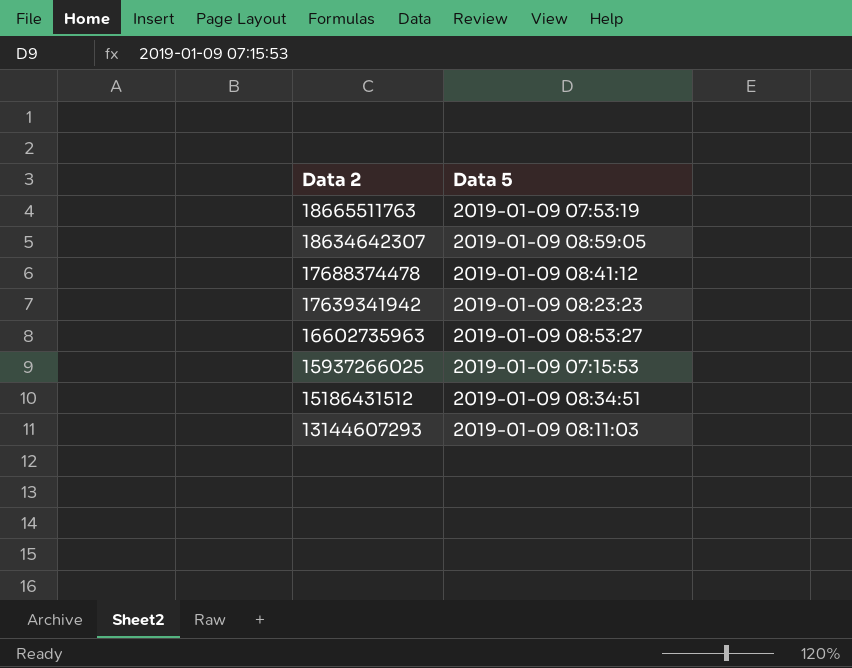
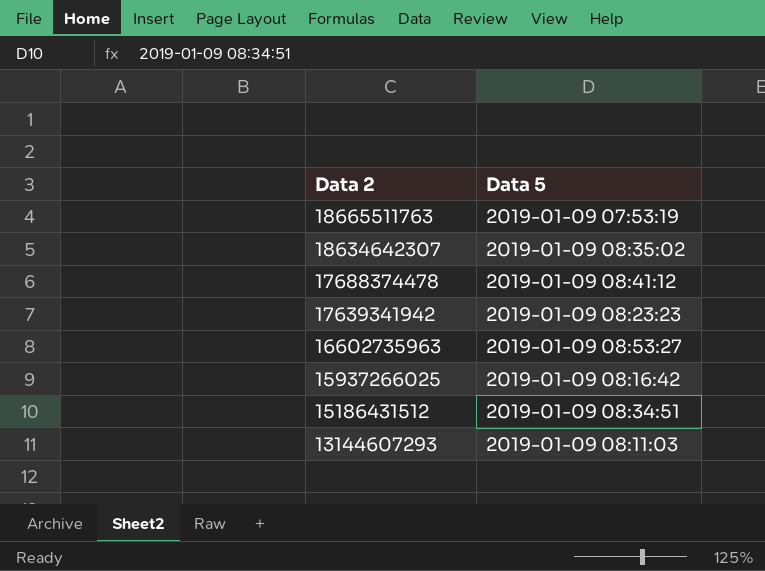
18634642307 | Data 5: 2019-01-09 08:59:05 -> 2019-01-09 08:35:02
15937266025 | Data 5: 2019-01-09 07:15:53 -> 2019-01-09 08:16:42

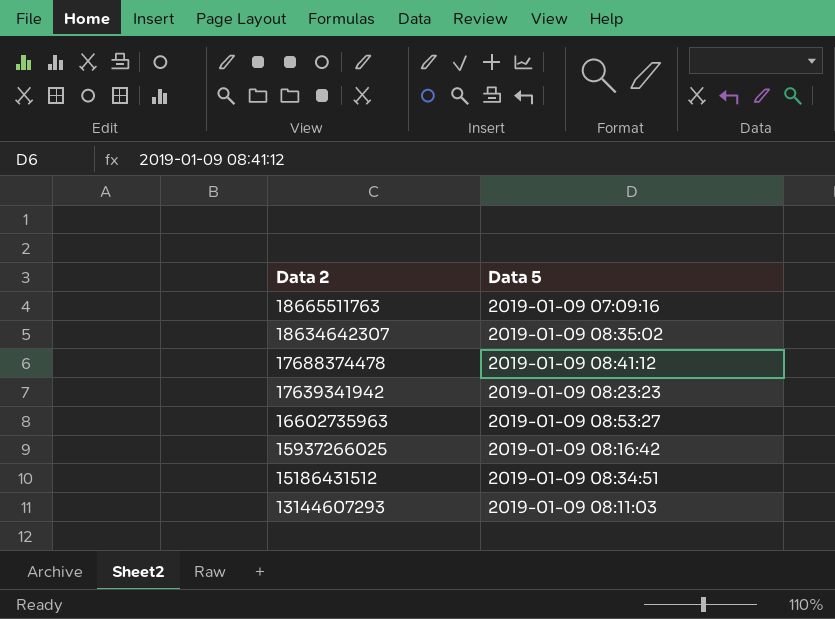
18665511763 | Data 5: 2019-01-09 07:53:19 -> 2019-01-09 07:09:16

